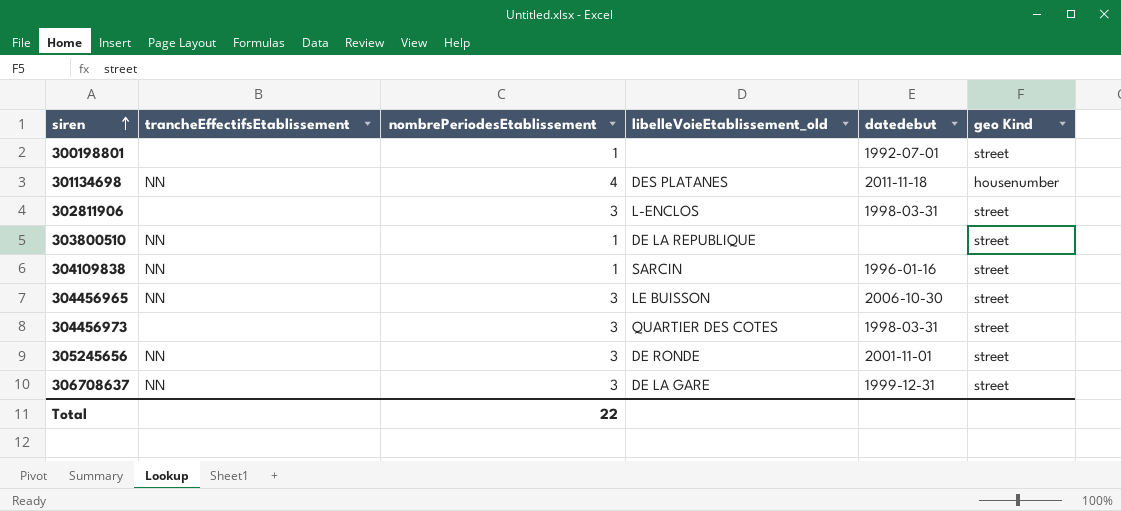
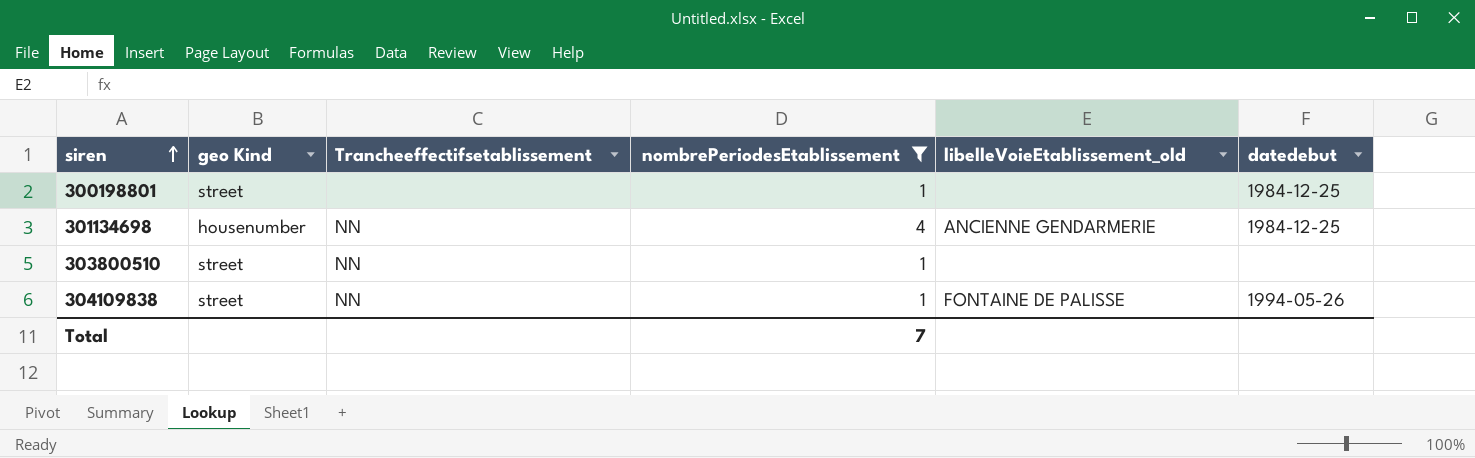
filter: none -> nombrePeriodesEtablissement != 3
column geo Kind | position: 6 -> 2
column name: trancheEffectifsEtablissement -> Trancheeffectifsetablissement
300198801 | datedebut: 1992-07-01 -> 1984-12-25
301134698 | libelleVoieEtablissement_old: DES PLATANES -> ANCIENNE GENDARMERIE
301134698 | datedebut: 2011-11-18 -> 1984-12-25
303800510 | libelleVoieEtablissement_old: DE LA REPUBLIQUE -> none
304109838 | libelleVoieEtablissement_old: SARCIN -> FONTAINE DE PALISSE
304109838 | datedebut: 1996-01-16 -> 1994-05-26
Total | nombrePeriodesEtablissement: 22 -> 7

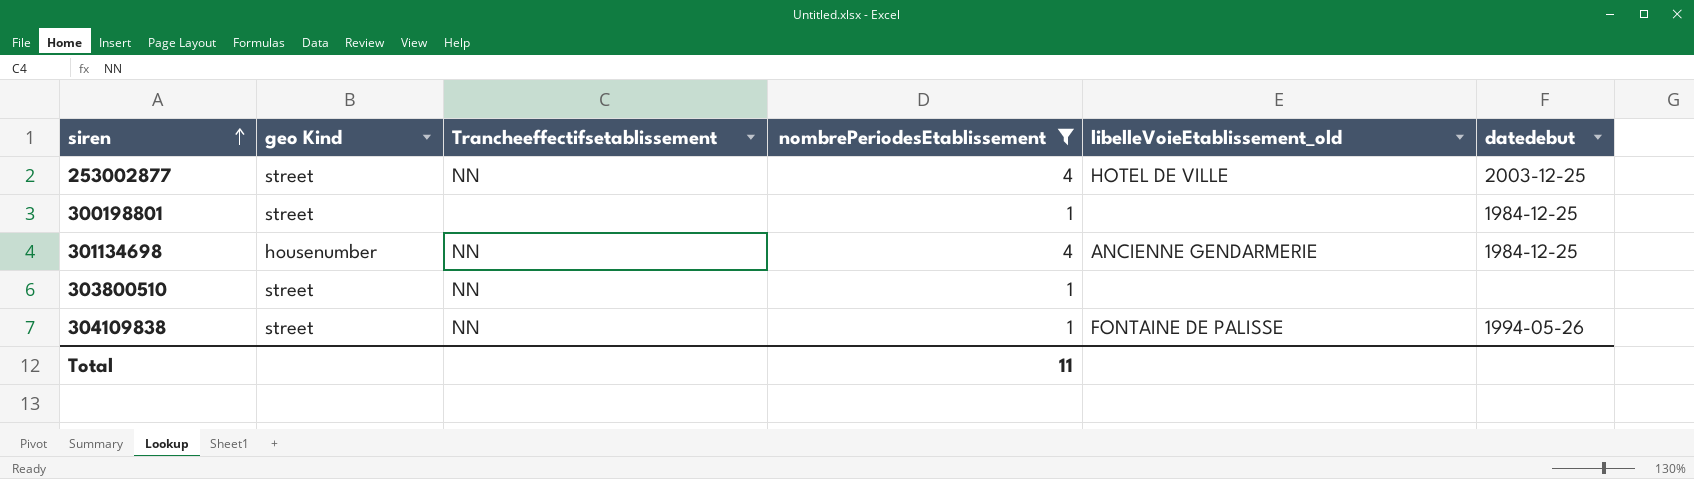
row 253002877: none -> street | NN | 4 | HOTEL DE VILLE | 2003-12-25
Total | nombrePeriodesEtablissement: 7 -> 11

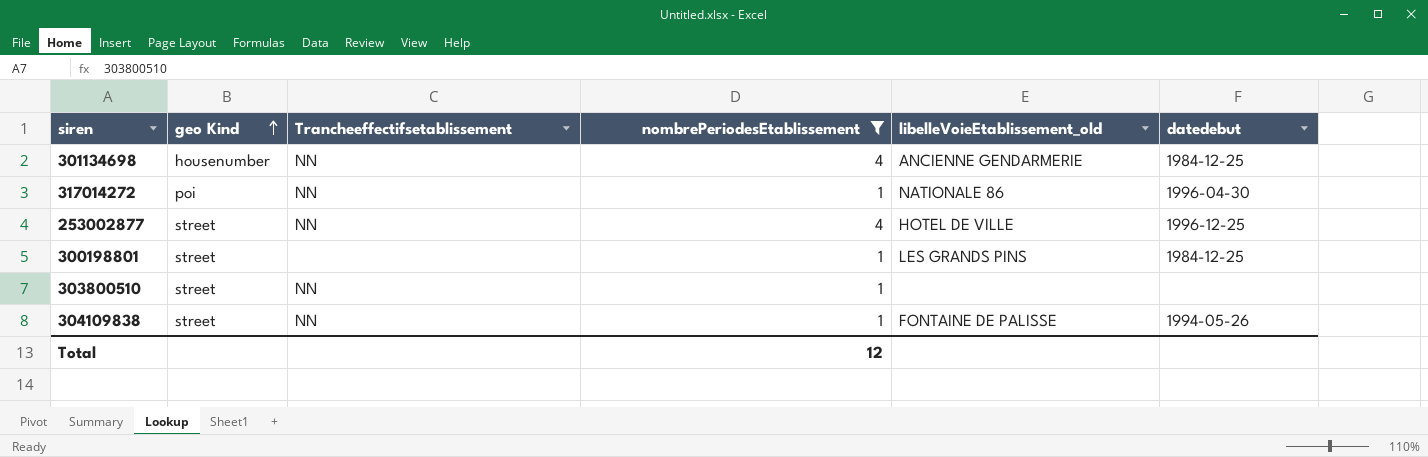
row order: siren ascending -> geo Kind ascending
row 317014272: none -> poi | NN | 1 | NATIONALE 86 | 1996-04-30
253002877 | datedebut: 2003-12-25 -> 1996-12-25
300198801 | libelleVoieEtablissement_old: none -> LES GRANDS PINS
Total | nombrePeriodesEtablissement: 11 -> 12

